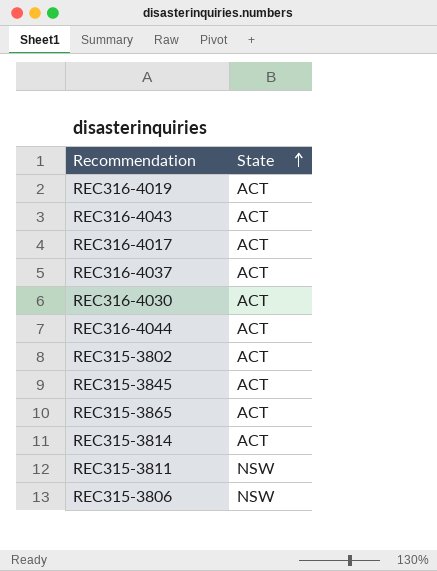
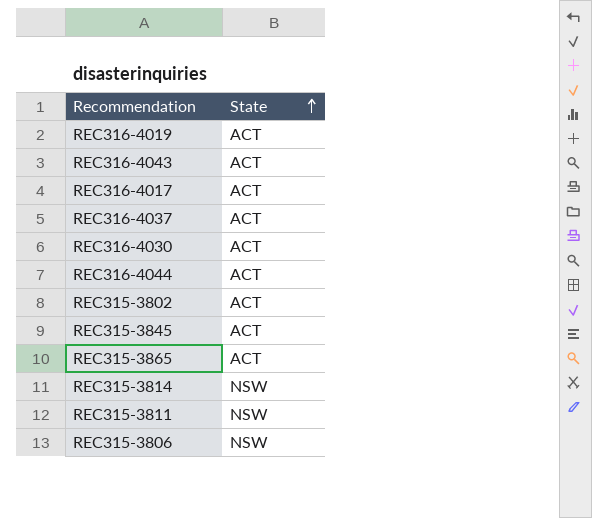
REC315-3814 | State: ACT -> NSW

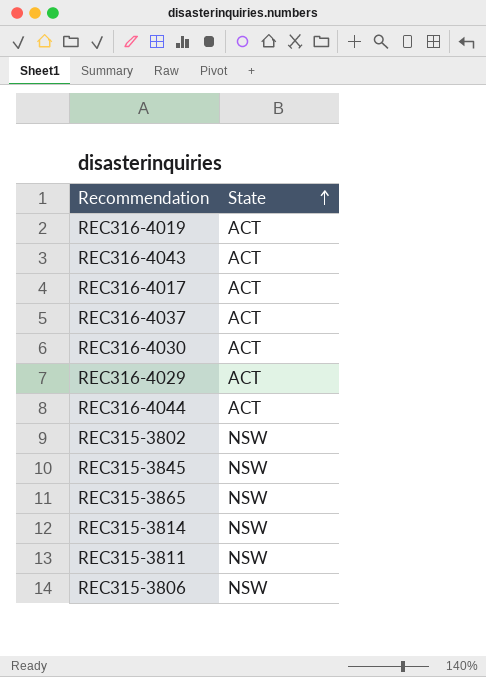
row REC316-4029: none -> ACT
REC315-3802 | State: ACT -> NSW
REC315-3845 | State: ACT -> NSW
REC315-3865 | State: ACT -> NSW

